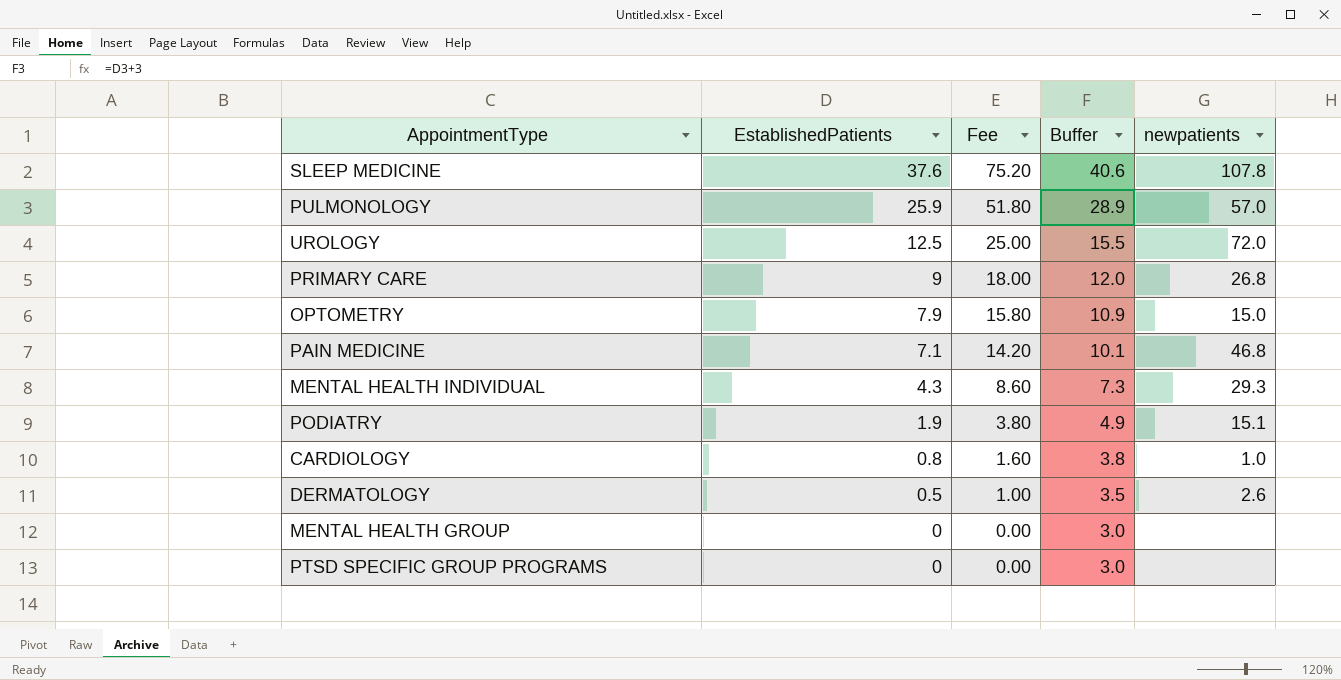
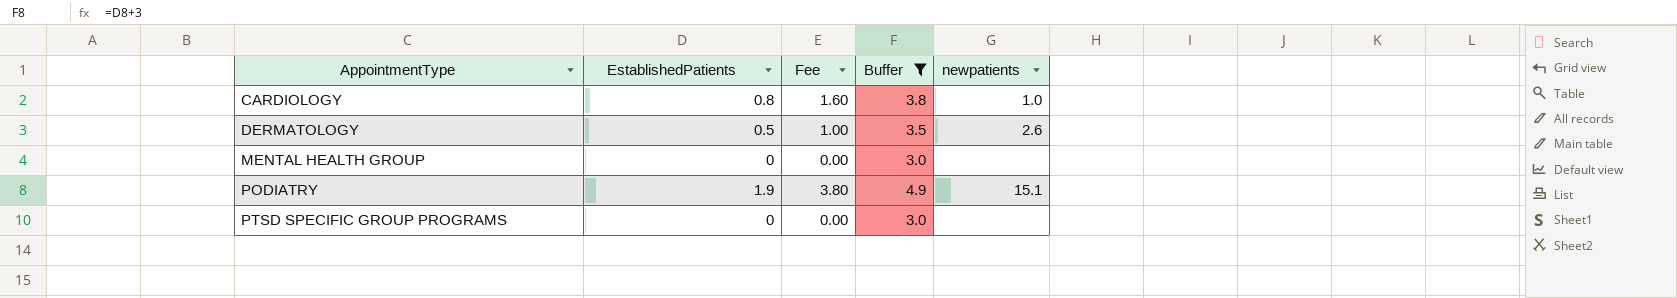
filter: none -> Buffer <= 4.9
row order: EstablishedPatients descending -> AppointmentType ascending

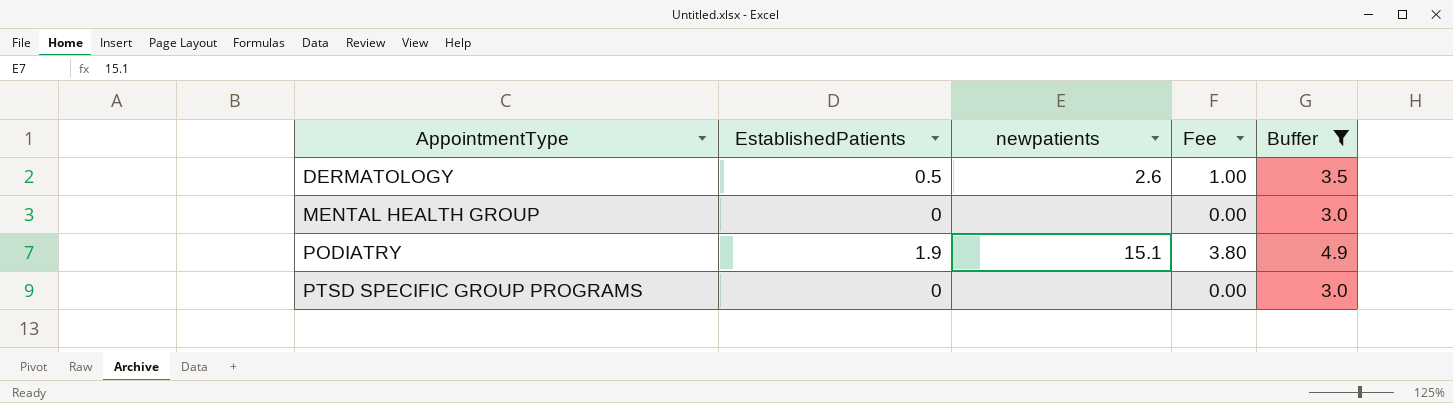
column newpatients | position: 5 -> 3
row CARDIOLOGY: 0.8 | 1.60 | 3.8 | 1.0 -> none

